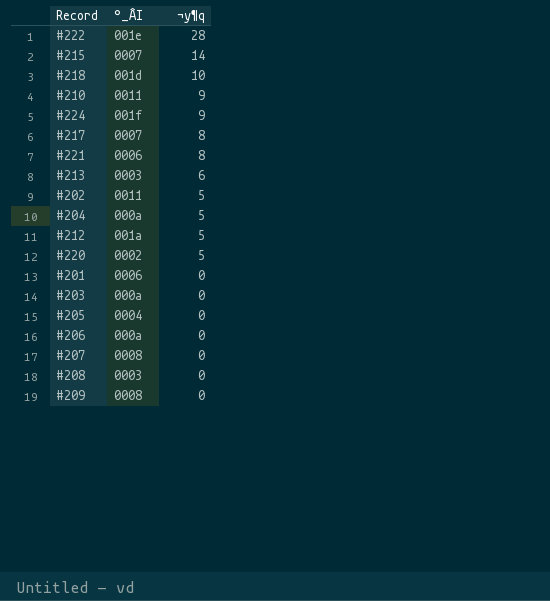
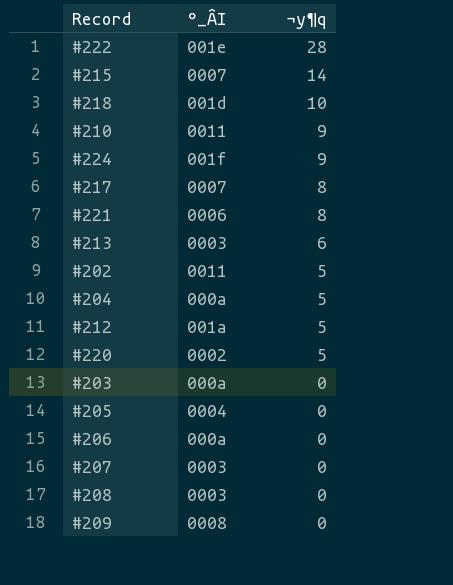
row #201: 0006 | 0 -> none
#207 | °_ÂI: 0008 -> 0003

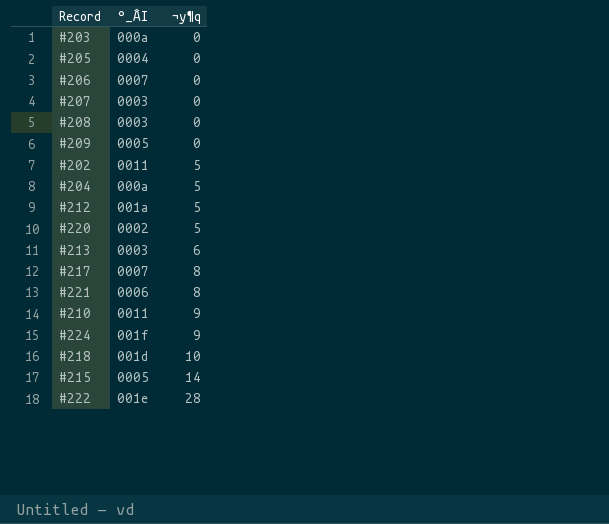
row order: ¬y¶q descending -> ¬y¶q ascending
#206 | °_ÂI: 000a -> 0007
#209 | °_ÂI: 0008 -> 0005
#215 | °_ÂI: 0007 -> 0005

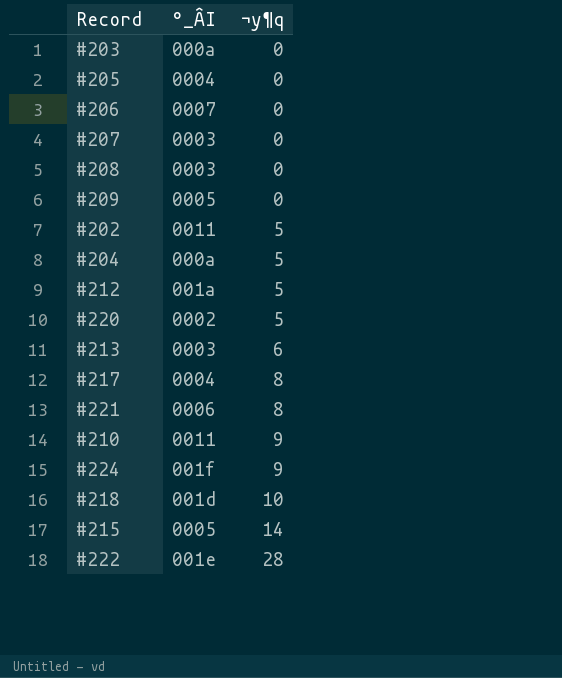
#217 | °_ÂI: 0007 -> 0004

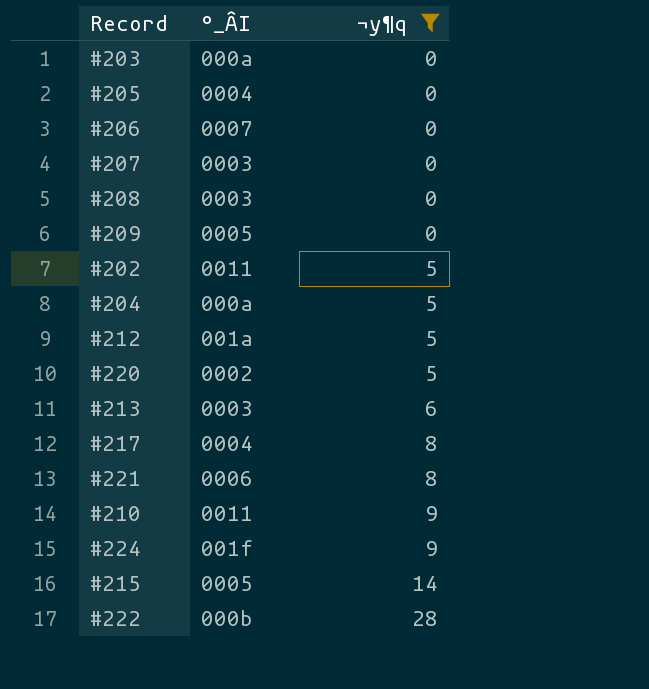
filter: none -> ¬y¶q != 10
#222 | °_ÂI: 001e -> 000b

